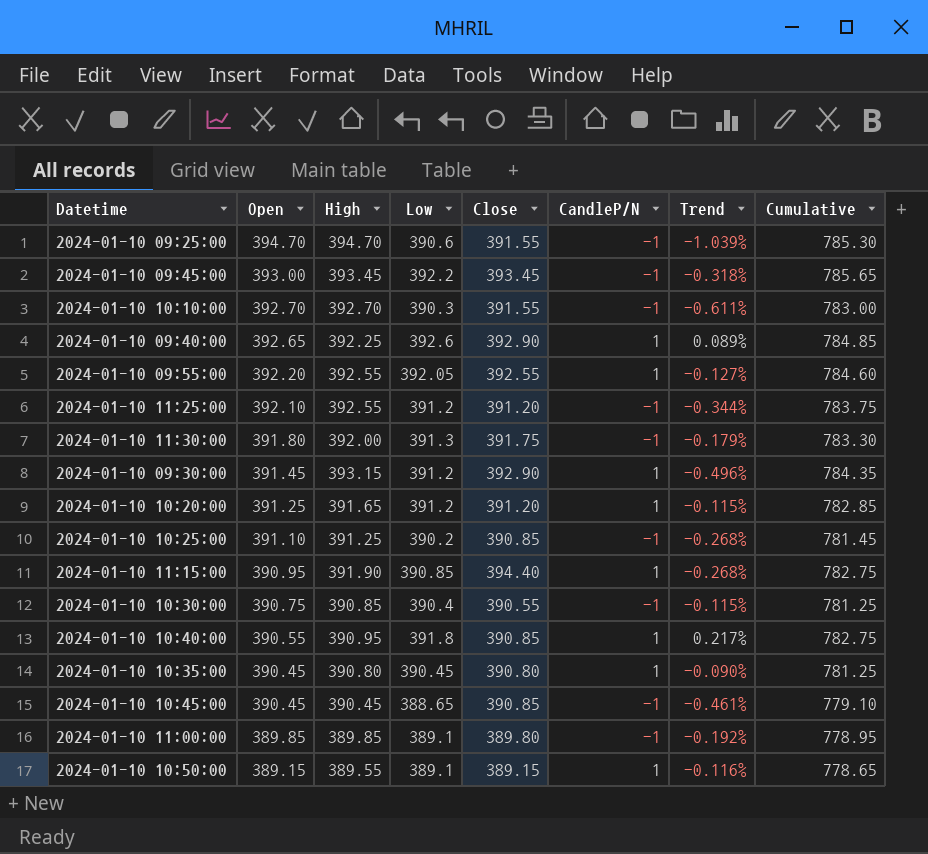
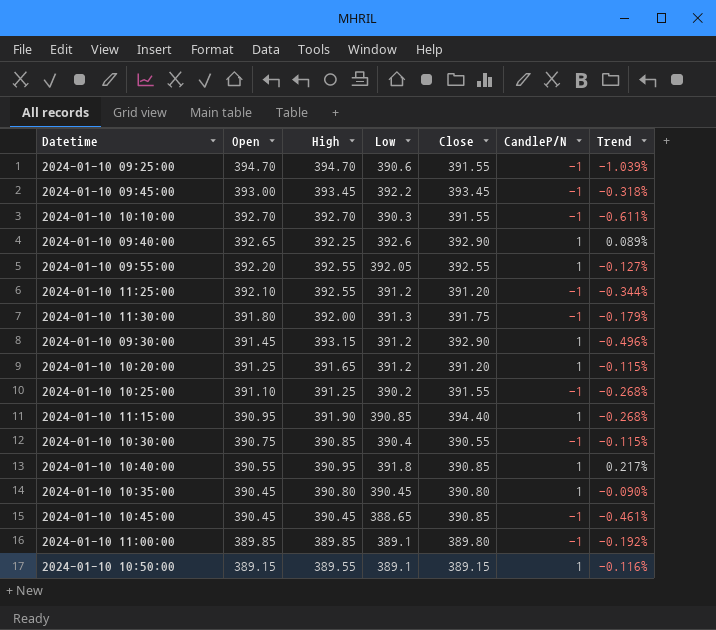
column Cumulative | formula: [High] + [Low] -> none
2024-01-10 10:25:00 | Close: 390.85 -> 391.55

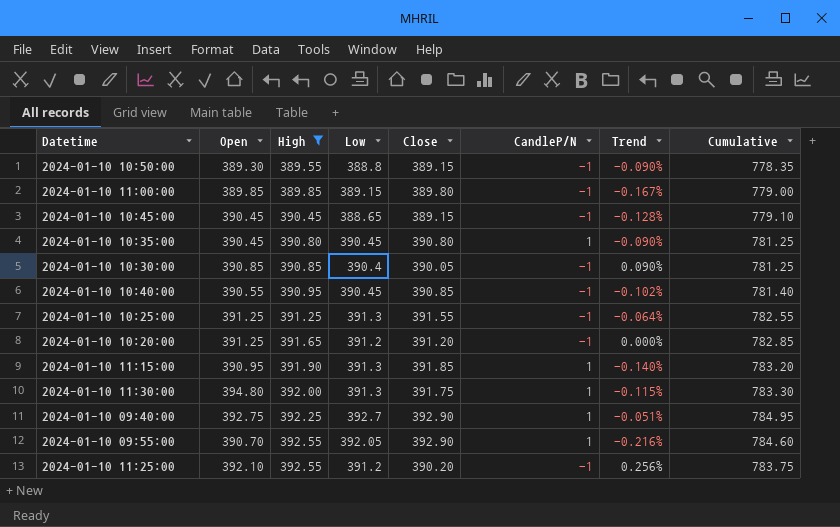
filter: none -> High <= 392.55
row order: Open descending -> High ascending
column Trend | formula: ([Low] - [High]) / [High] -> ([Low] - [Close]) / [Close]
column Cumulative | formula: none -> [High] + [Low]
2024-01-10 10:50:00 | Open: 389.15 -> 389.30
2024-01-10 10:50:00 | Low: 389.1 -> 388.8
2024-01-10 10:50:00 | CandleP/N: 1 -> -1
2024-01-10 11:00:00 | Low: 389.1 -> 389.15
2024-01-10 10:45:00 | Close: 390.85 -> 389.15
2024-01-10 10:30:00 | Open: 390.75 -> 390.85
2024-01-10 10:30:00 | Close: 390.55 -> 390.05
2024-01-10 10:40:00 | Low: 391.8 -> 390.45
2024-01-10 10:40:00 | CandleP/N: 1 -> -1
2024-01-10 10:25:00 | Open: 391.10 -> 391.25
2024-01-10 10:25:00 | Low: 390.2 -> 391.3
2024-01-10 10:20:00 | CandleP/N: 1 -> -1
2024-01-10 11:15:00 | Low: 390.85 -> 391.3
2024-01-10 11:15:00 | Close: 394.40 -> 391.85
2024-01-10 11:30:00 | Open: 391.80 -> 394.80
2024-01-10 11:30:00 | CandleP/N: -1 -> 1
2024-01-10 09:40:00 | Open: 392.65 -> 392.75
2024-01-10 09:40:00 | Low: 392.6 -> 392.7
2024-01-10 09:55:00 | Open: 392.20 -> 390.70
2024-01-10 09:55:00 | Close: 392.55 -> 392.90
2024-01-10 11:25:00 | Close: 391.20 -> 390.20

